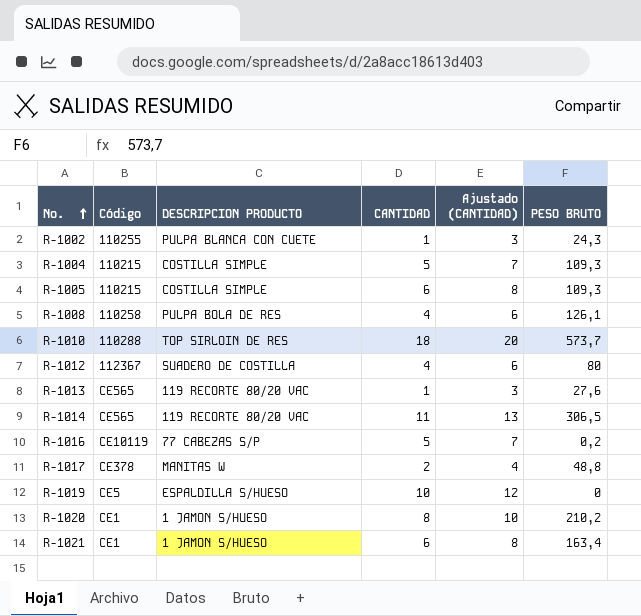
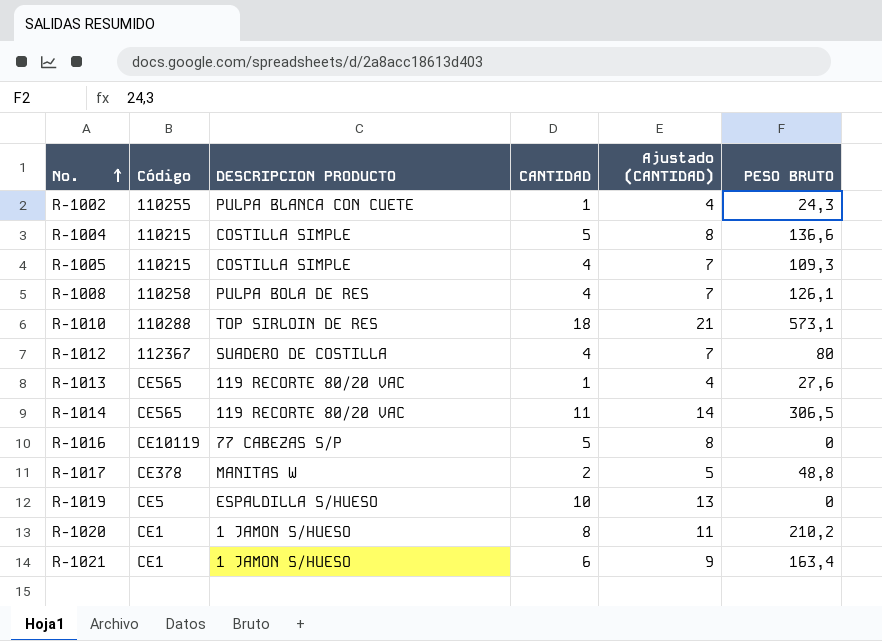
column Ajustado (CANTIDAD) | formula: [CANTIDAD] + 2 -> [CANTIDAD] + 3
R-1004 | PESO BRUTO: 109,3 -> 136,6
R-1005 | CANTIDAD: 6 -> 4
R-1010 | PESO BRUTO: 573,7 -> 573,1
R-1016 | PESO BRUTO: 0,2 -> 0

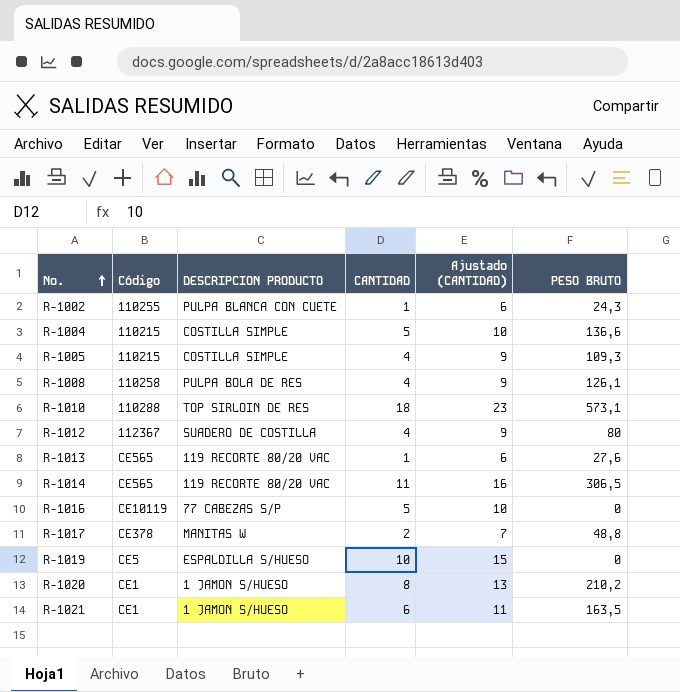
column Ajustado (CANTIDAD) | formula: [CANTIDAD] + 3 -> [CANTIDAD] + 5
R-1021 | PESO BRUTO: 163,4 -> 163,5

